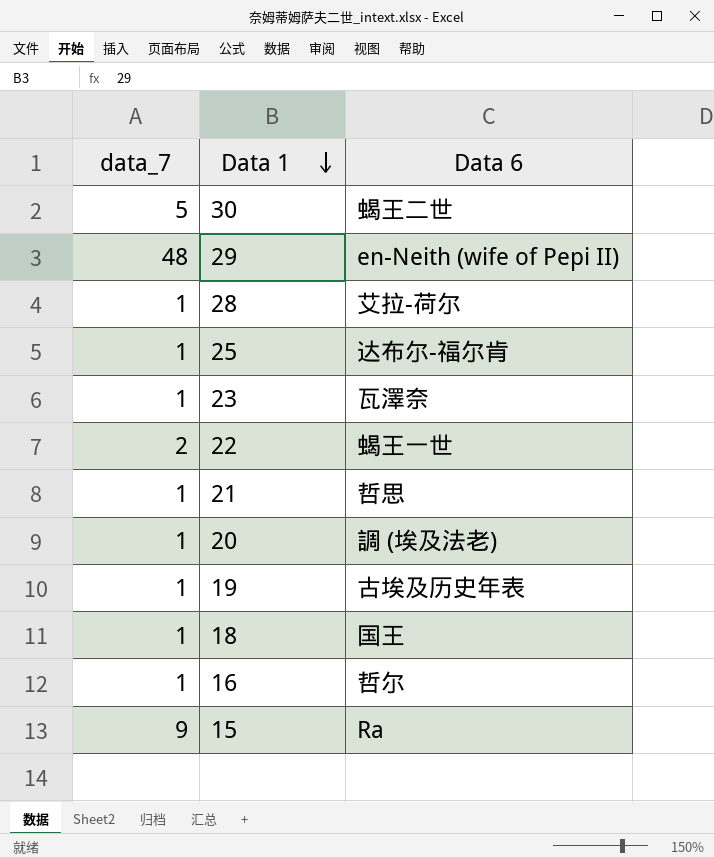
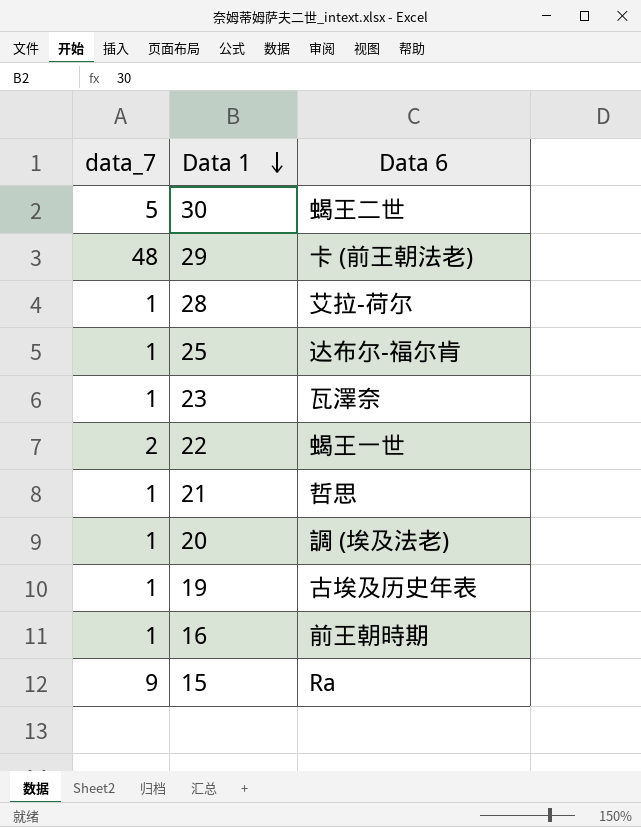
row 18: 1 | 国王 -> none
29 | Data 6: en-Neith (wife of Pepi II) -> 卡 (前王朝法老)
16 | Data 6: 哲尔 -> 前王朝時期

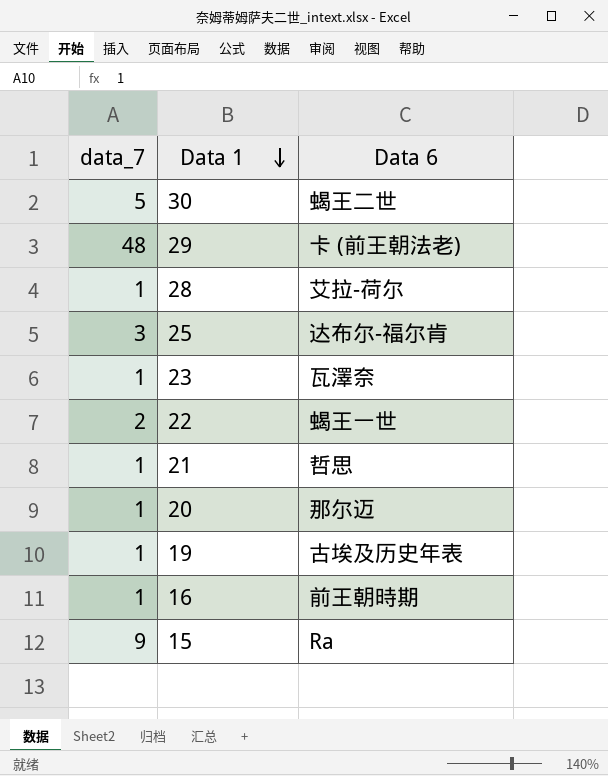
25 | data_7: 1 -> 3
20 | Data 6: 調 (埃及法老) -> 那尔迈

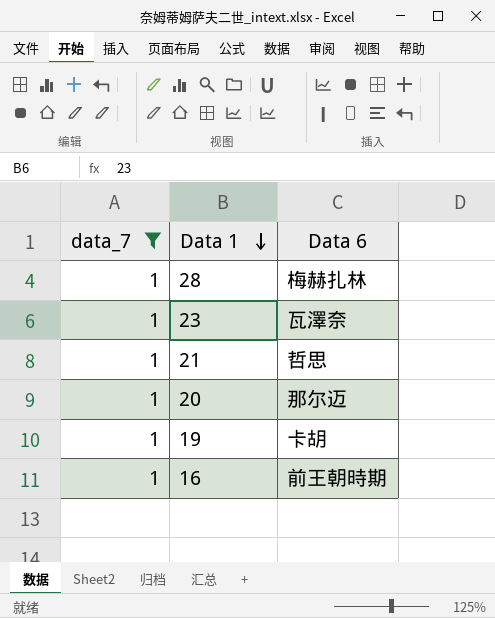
filter: none -> data_7 = 1
28 | Data 6: 艾拉-荷尔 -> 梅赫扎林
19 | Data 6: 古埃及历史年表 -> 卡胡

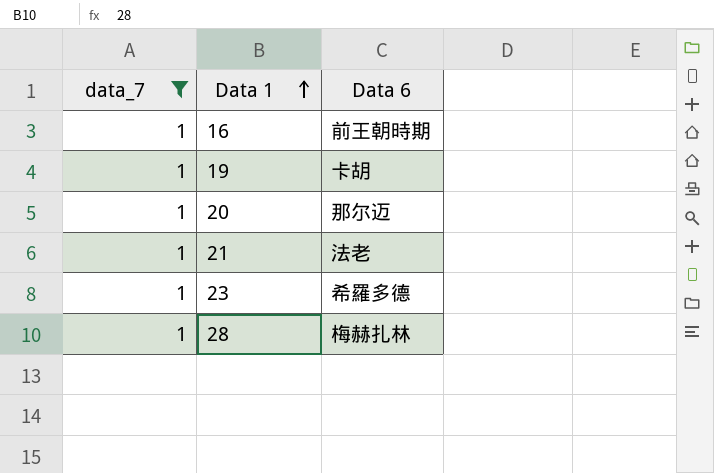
row order: Data 1 descending -> Data 1 ascending
21 | Data 6: 哲思 -> 法老
23 | Data 6: 瓦澤奈 -> 希羅多德

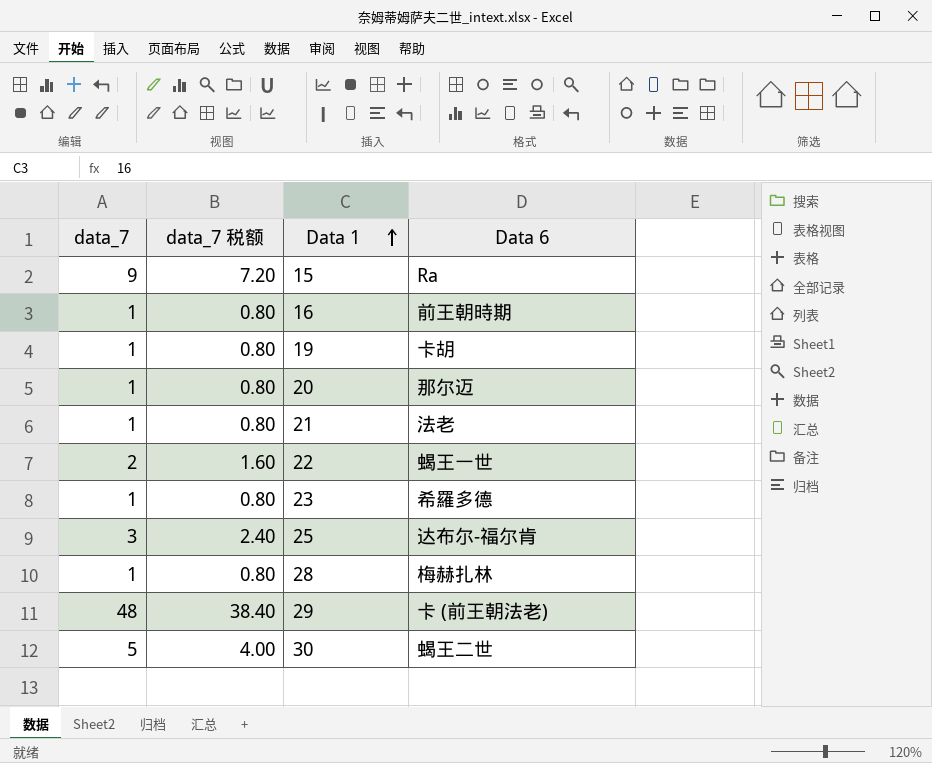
filter: data_7 = 1 -> none
column data_7 税额 | formula: none -> [data_7] * 0.8

